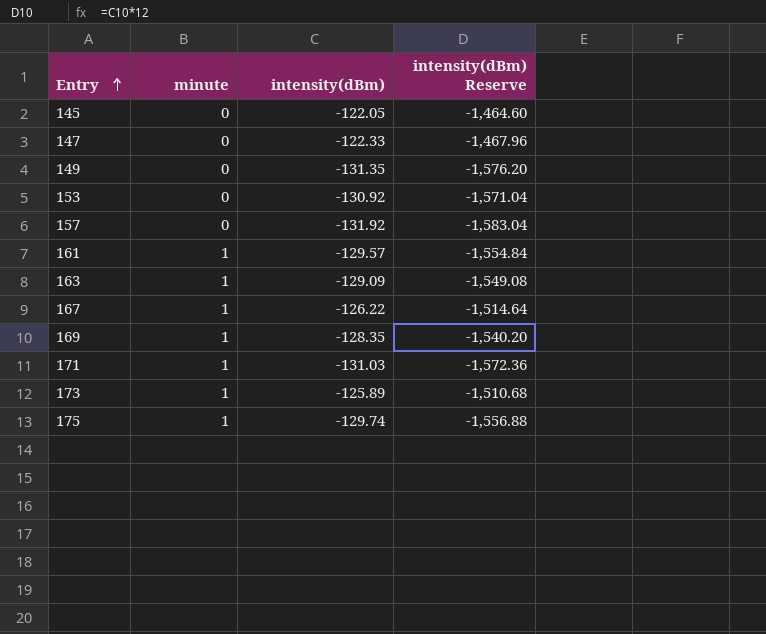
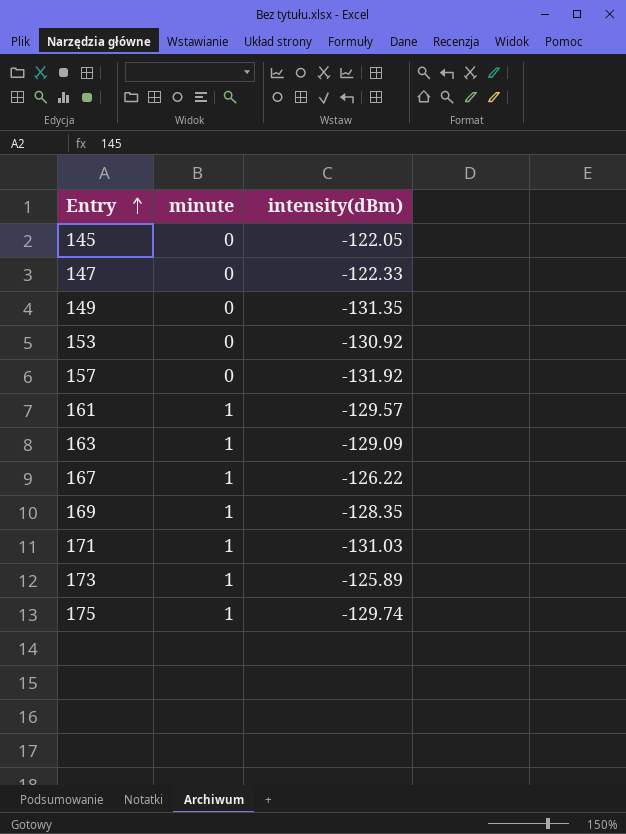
column intensity(dBm) Reserve | formula: [intensity(dBm)] * 12 -> none

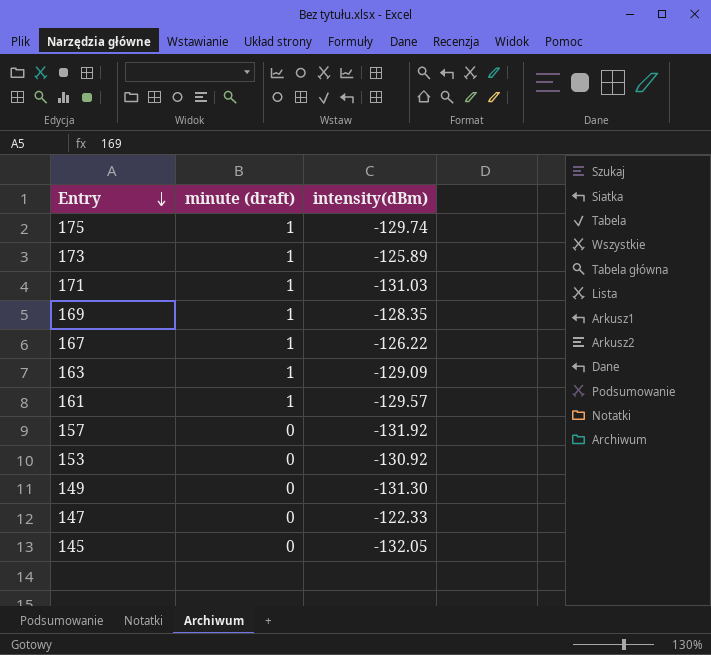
row order: Entry ascending -> Entry descending
column name: minute -> minute (draft)
149 | intensity(dBm): -131.35 -> -131.30
145 | intensity(dBm): -122.05 -> -132.05

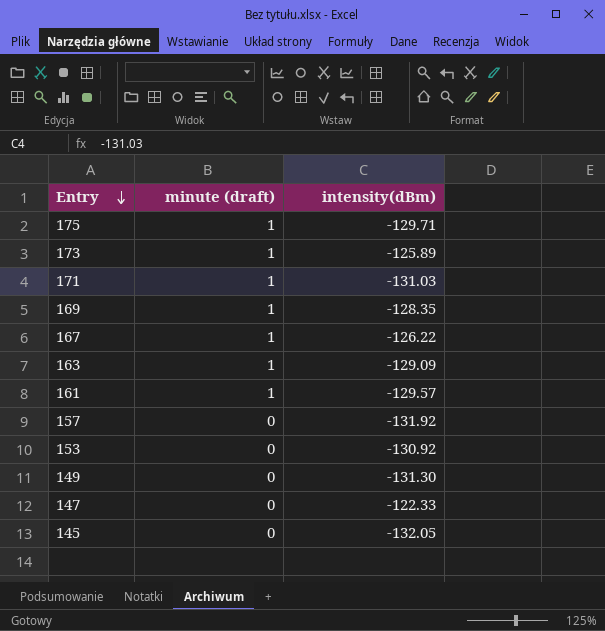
175 | intensity(dBm): -129.74 -> -129.71

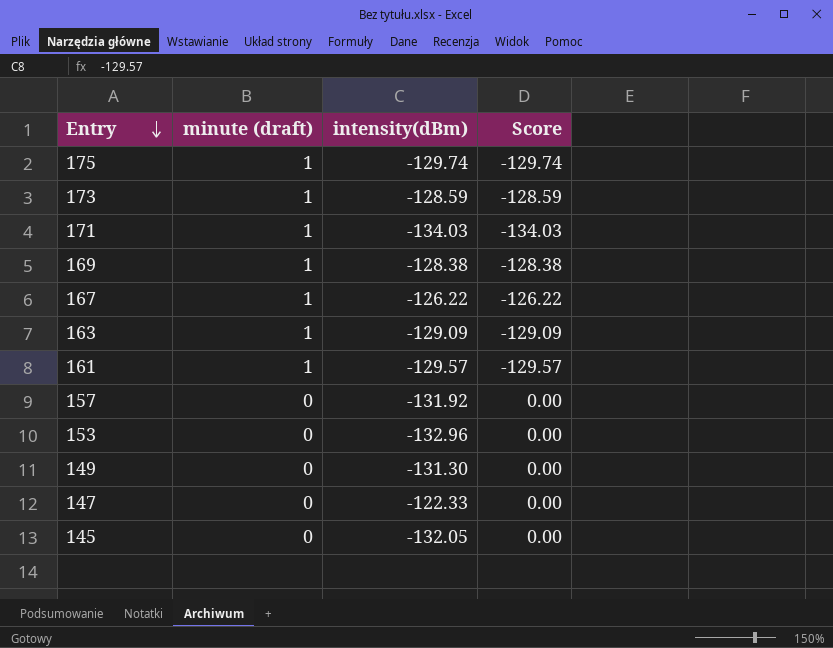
column Score | formula: none -> [minute (draft)] * [intensity(dBm)]
175 | intensity(dBm): -129.71 -> -129.74
173 | intensity(dBm): -125.89 -> -128.59
171 | intensity(dBm): -131.03 -> -134.03
169 | intensity(dBm): -128.35 -> -128.38
153 | intensity(dBm): -130.92 -> -132.96

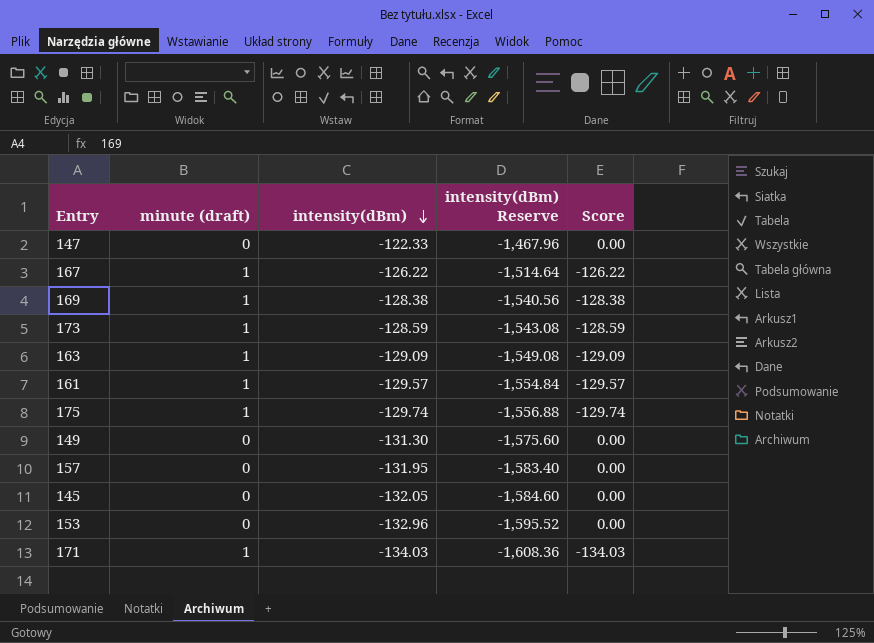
row order: Entry descending -> intensity(dBm) descending
column intensity(dBm) Reserve | formula: none -> [intensity(dBm)] * 12
157 | intensity(dBm): -131.92 -> -131.95

